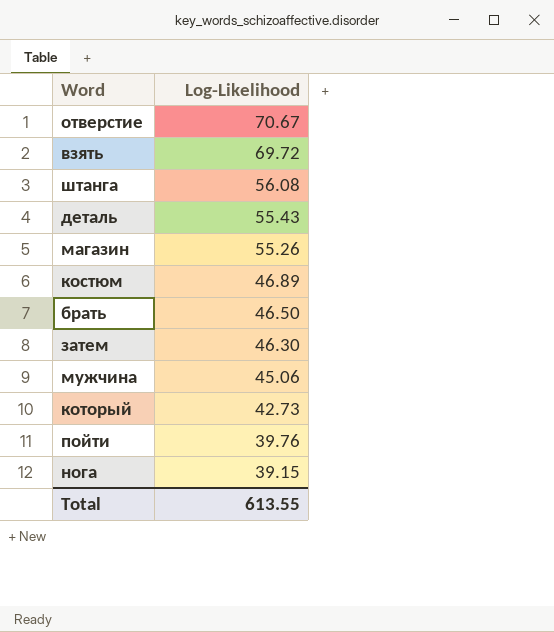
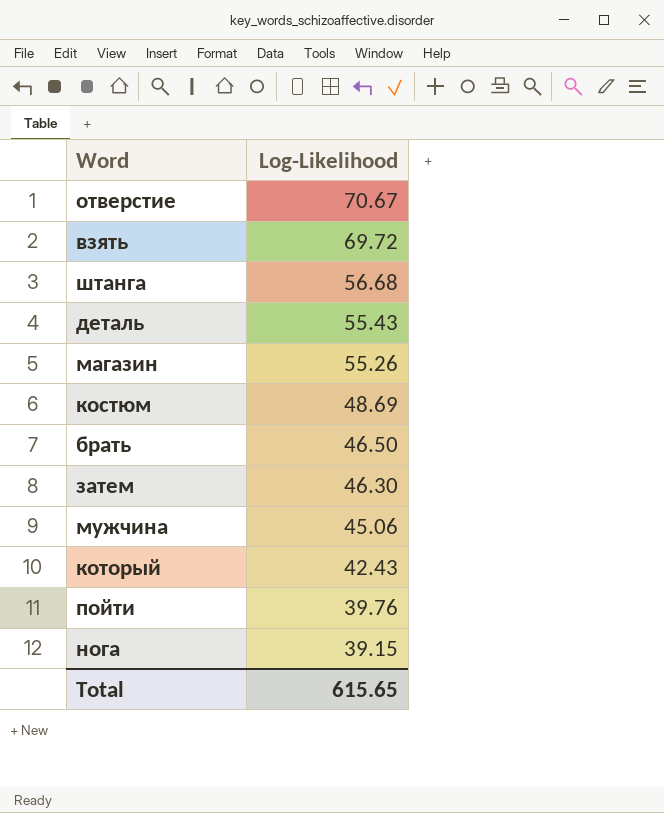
штанга | Log-Likelihood: 56.08 -> 56.68
костюм | Log-Likelihood: 46.89 -> 48.69
который | Log-Likelihood: 42.73 -> 42.43
Total | Log-Likelihood: 613.55 -> 615.65

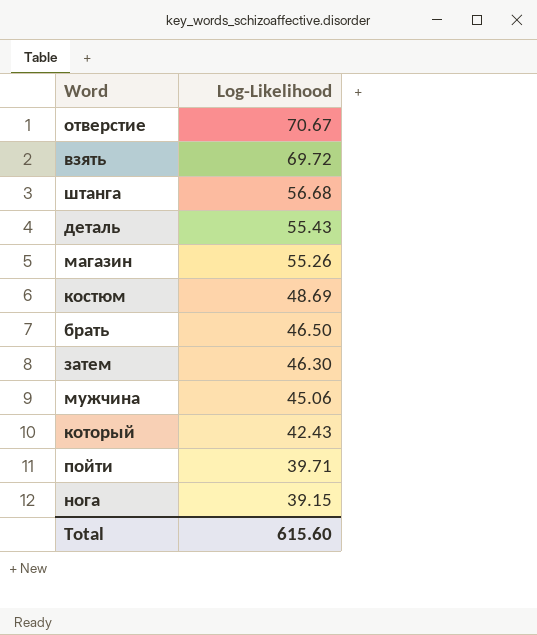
пойти | Log-Likelihood: 39.76 -> 39.71
Total | Log-Likelihood: 615.65 -> 615.60

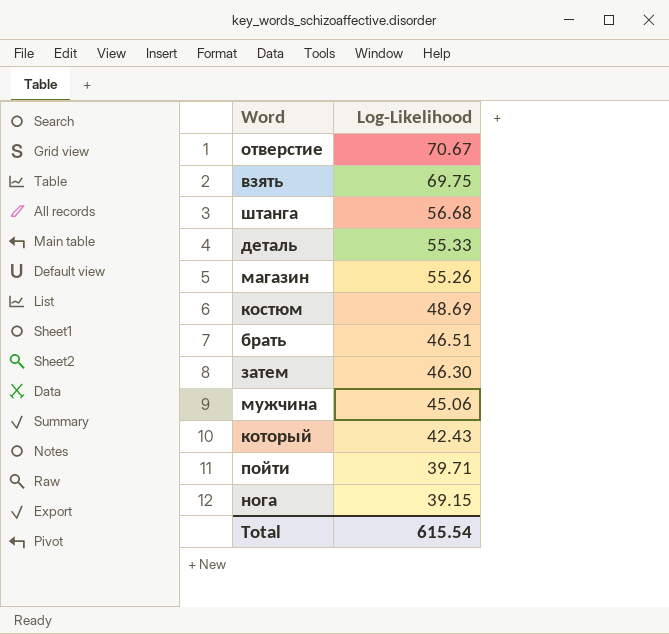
взять | Log-Likelihood: 69.72 -> 69.75
деталь | Log-Likelihood: 55.43 -> 55.33
брать | Log-Likelihood: 46.50 -> 46.51
Total | Log-Likelihood: 615.60 -> 615.54

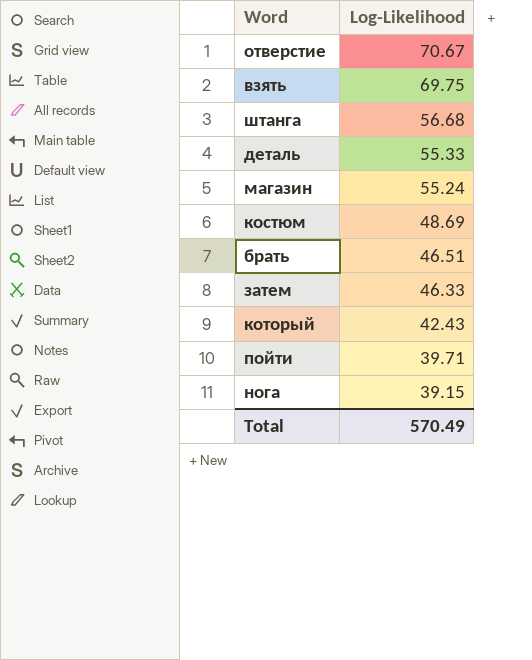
row мужчина: 45.06 -> none
магазин | Log-Likelihood: 55.26 -> 55.24
затем | Log-Likelihood: 46.30 -> 46.33
Total | Log-Likelihood: 615.54 -> 570.49

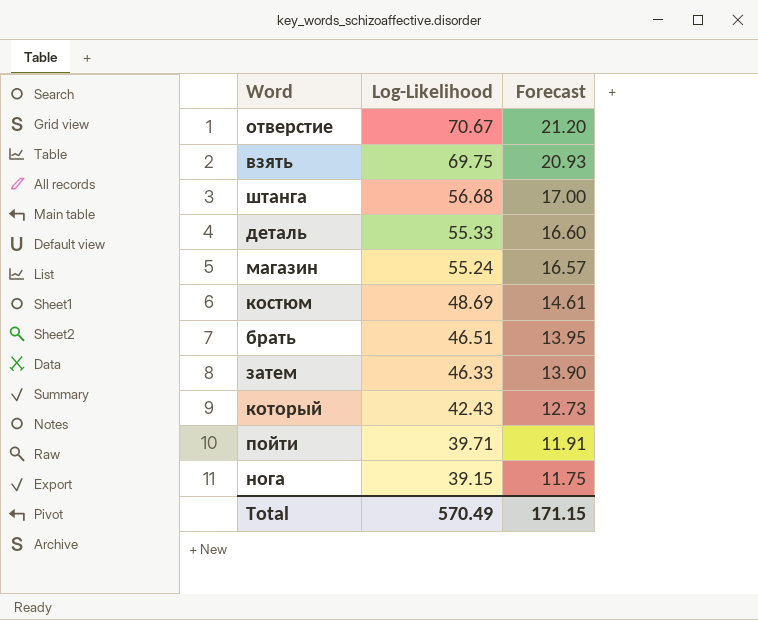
column Forecast | formula: none -> [Log-Likelihood] * 0.3

